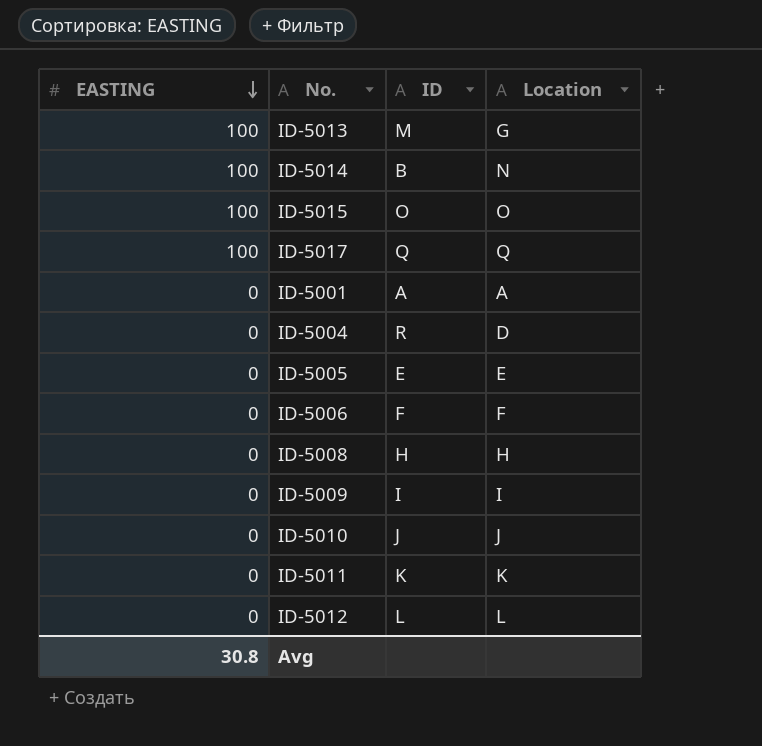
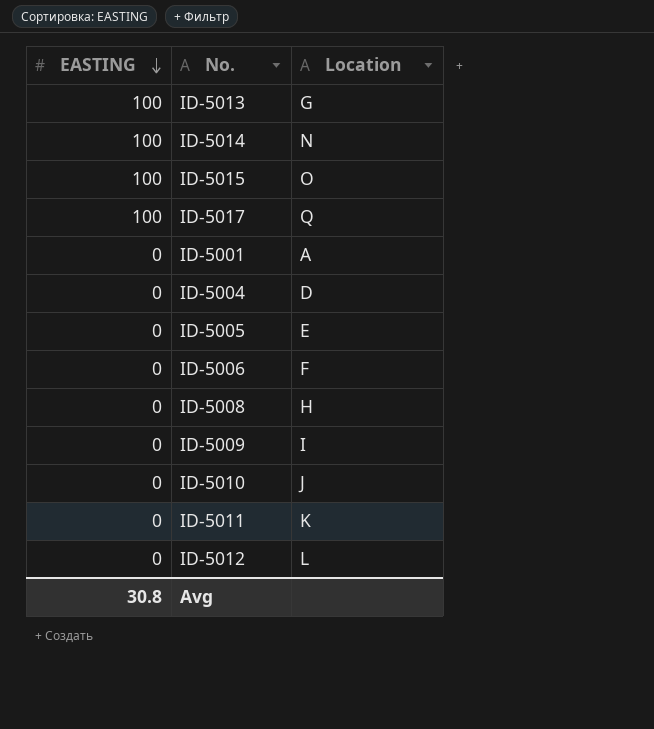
column ID | position: 3 -> none

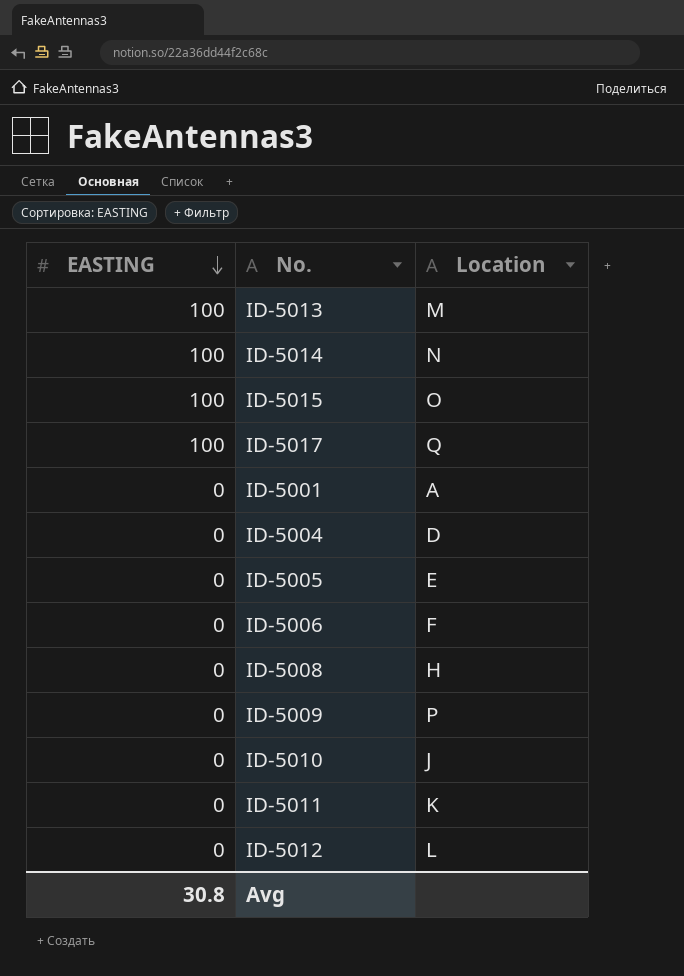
ID-5013 | Location: G -> M
ID-5009 | Location: I -> P

